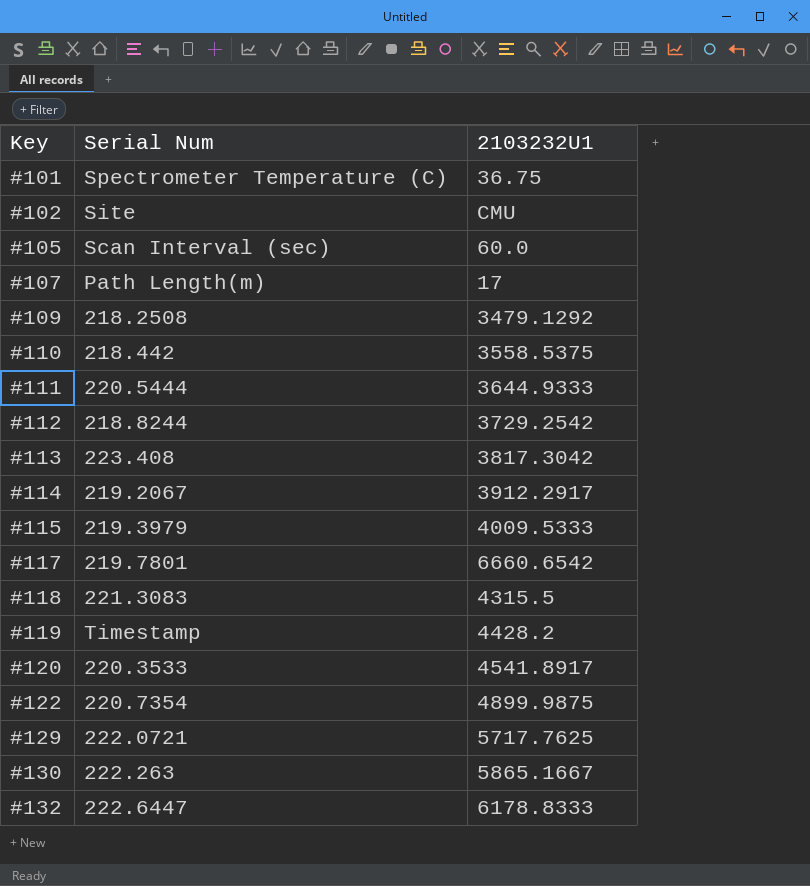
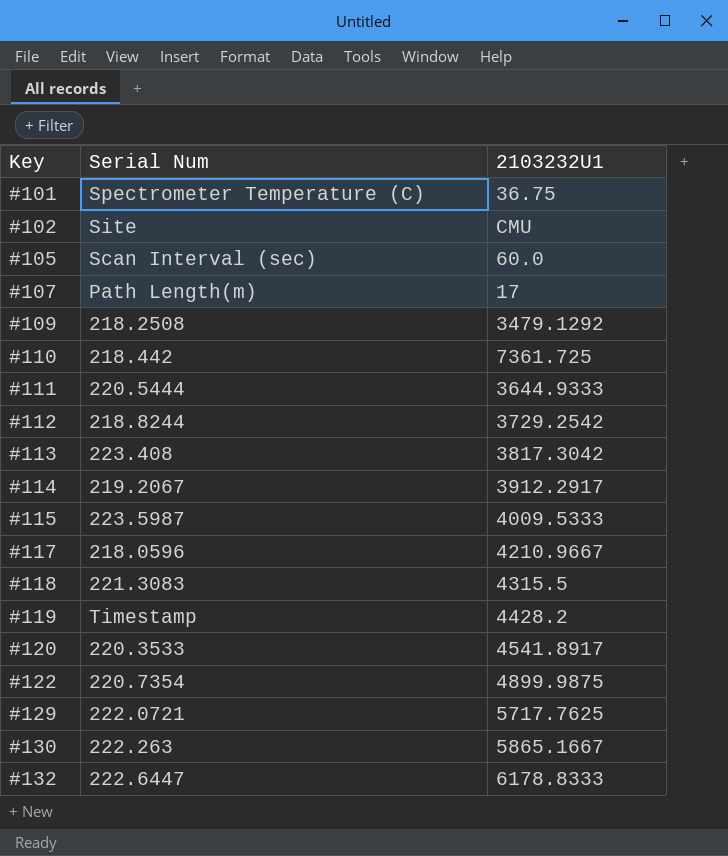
#110 | 2103232U1: 3558.5375 -> 7361.725
#115 | Serial Num: 219.3979 -> 223.5987
#117 | Serial Num: 219.7801 -> 218.0596
#117 | 2103232U1: 6660.6542 -> 4210.9667

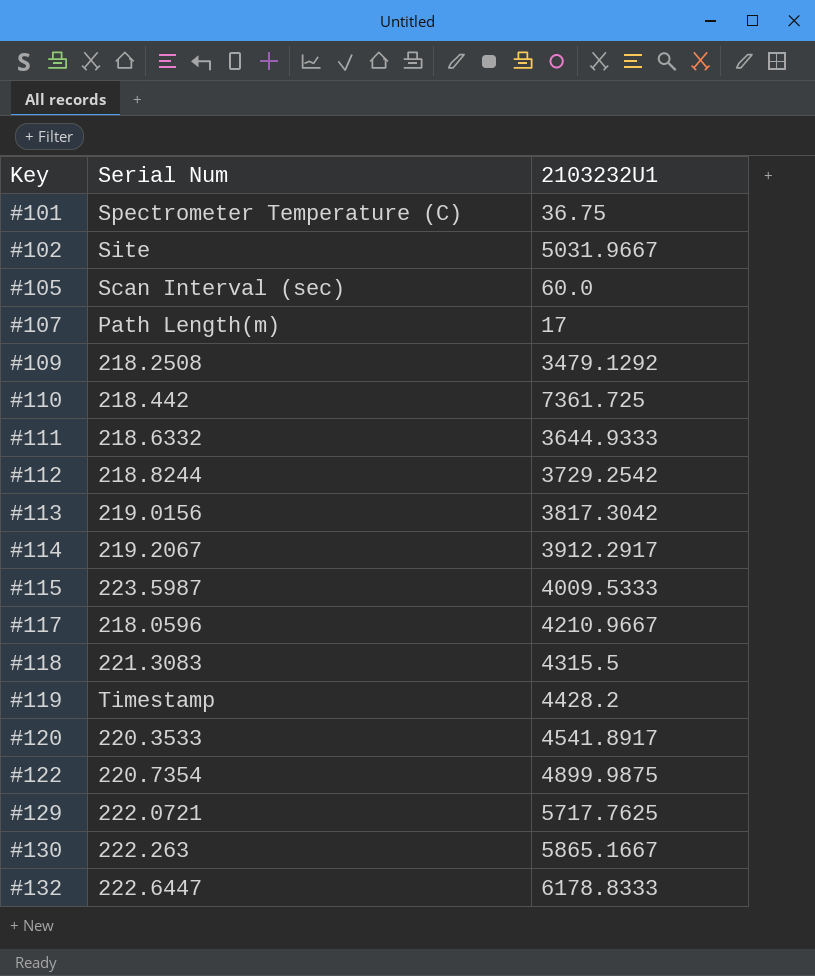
#102 | 2103232U1: CMU -> 5031.9667
#111 | Serial Num: 220.5444 -> 218.6332
#113 | Serial Num: 223.408 -> 219.0156

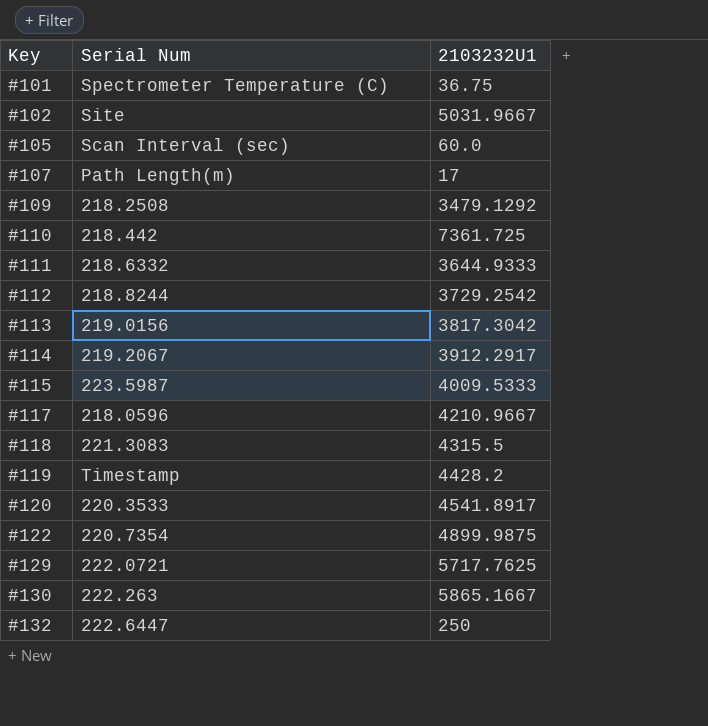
#132 | 2103232U1: 6178.8333 -> 250

